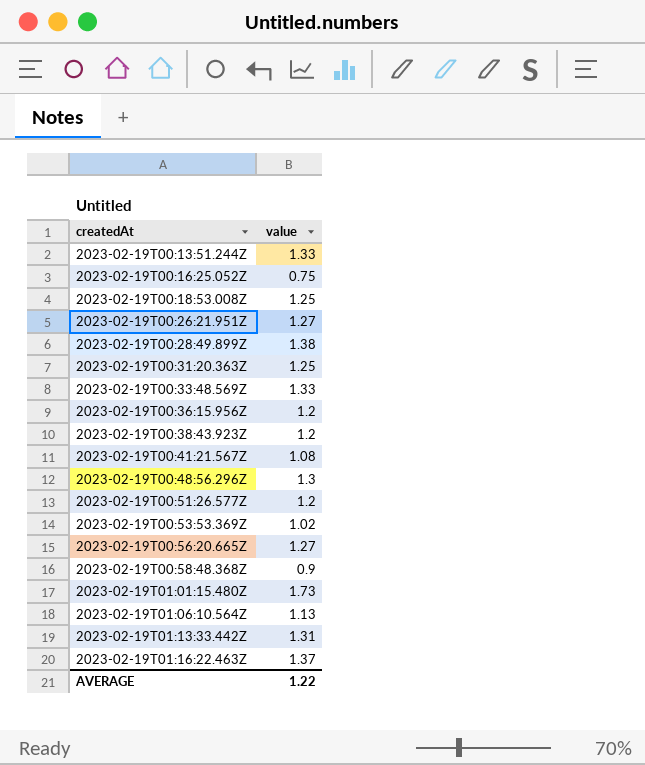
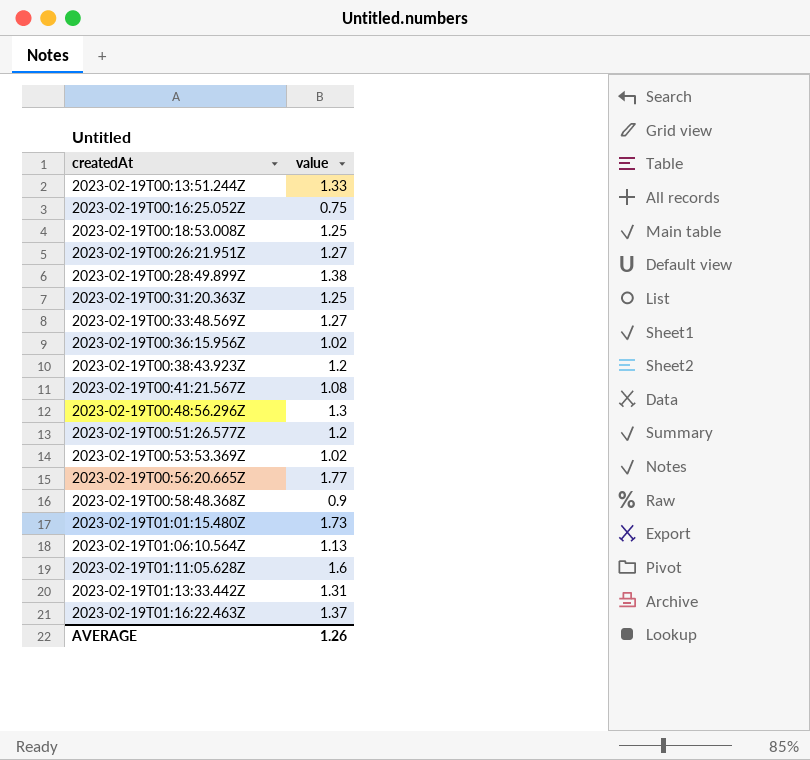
2023-02-19T00:33:48.569Z | value: 1.33 -> 1.27
2023-02-19T00:36:15.956Z | value: 1.2 -> 1.02
2023-02-19T00:56:20.665Z | value: 1.27 -> 1.77
row 2023-02-19T01:11:05.628Z: none -> 1.6
AVERAGE | value: 1.22 -> 1.26

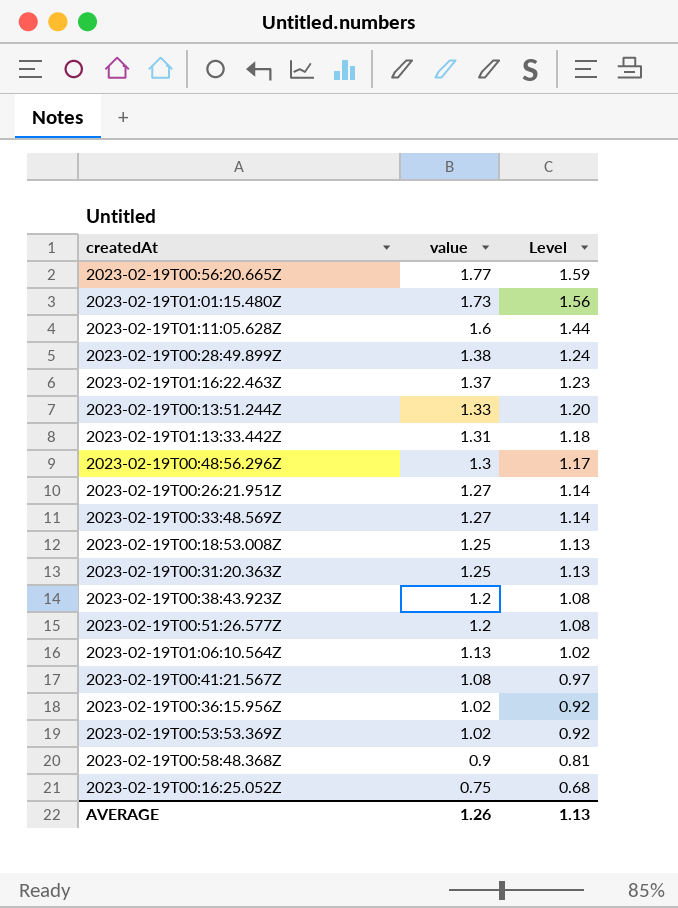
row order: createdAt ascending -> value descending
column Level | formula: none -> [value] * 0.9

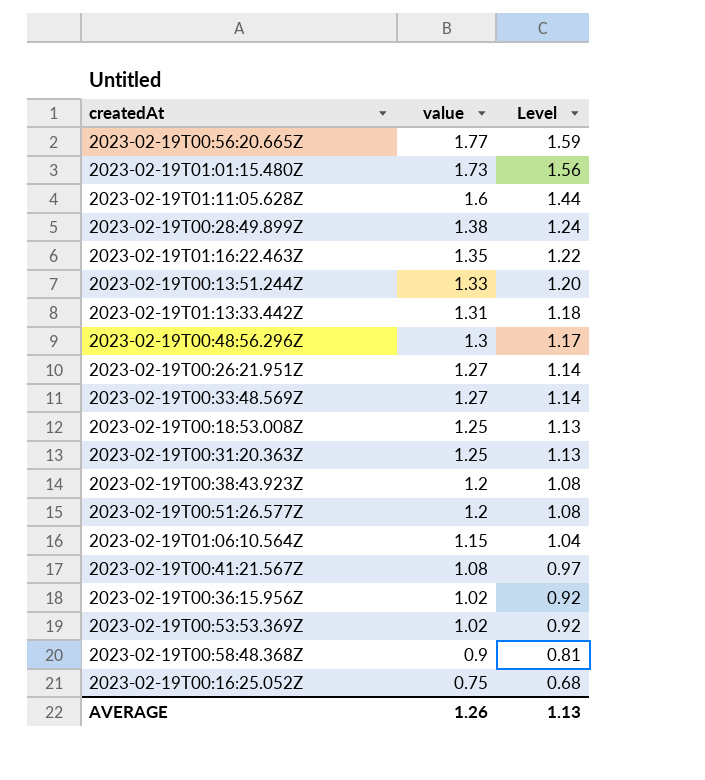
2023-02-19T01:16:22.463Z | value: 1.37 -> 1.35
2023-02-19T01:16:22.463Z | Level: 1.23 -> 1.22
2023-02-19T01:06:10.564Z | value: 1.13 -> 1.15
2023-02-19T01:06:10.564Z | Level: 1.02 -> 1.04

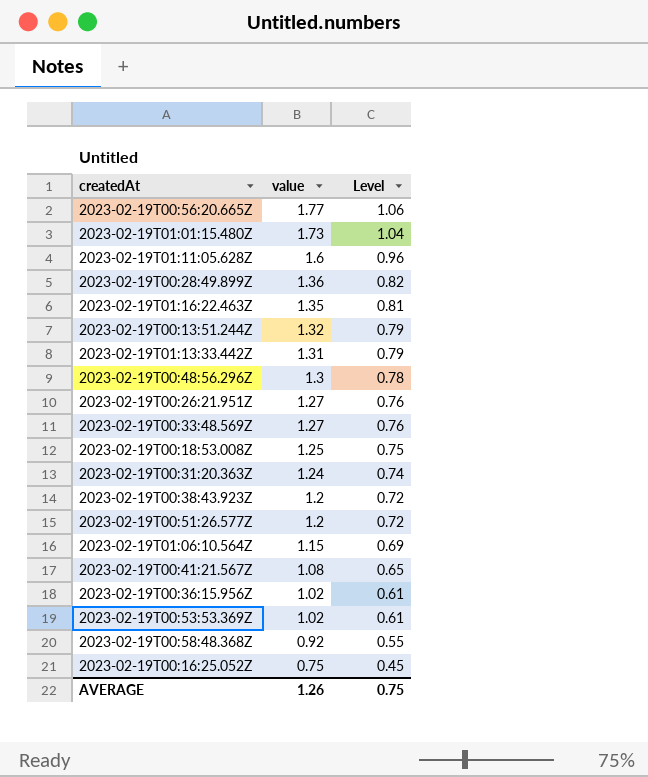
column Level | formula: [value] * 0.9 -> [value] * 0.6
2023-02-19T00:28:49.899Z | value: 1.38 -> 1.36
2023-02-19T00:13:51.244Z | value: 1.33 -> 1.32
2023-02-19T00:31:20.363Z | value: 1.25 -> 1.24
2023-02-19T00:58:48.368Z | value: 0.9 -> 0.92
AVERAGE | Level: 1.13 -> 0.75

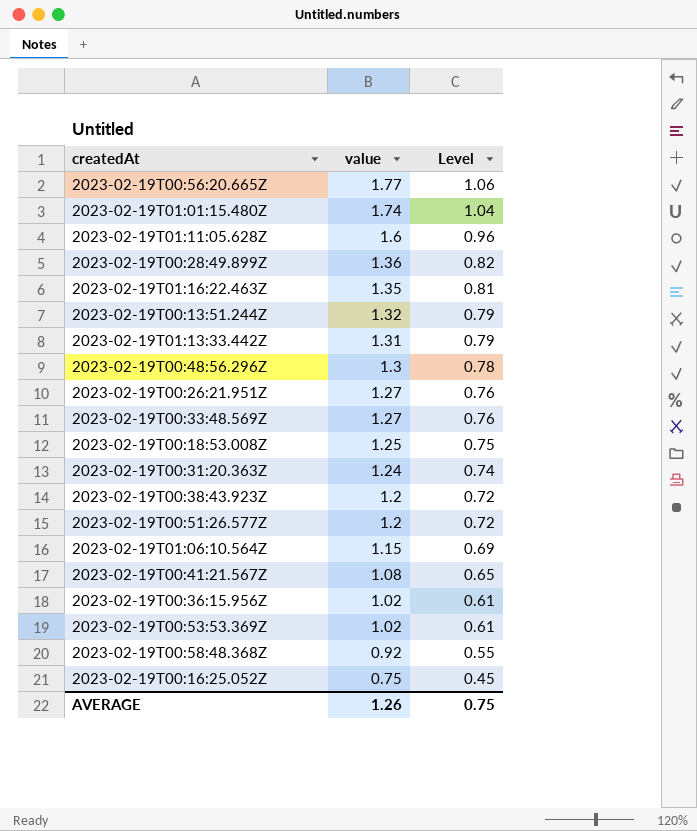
2023-02-19T01:01:15.480Z | value: 1.73 -> 1.74

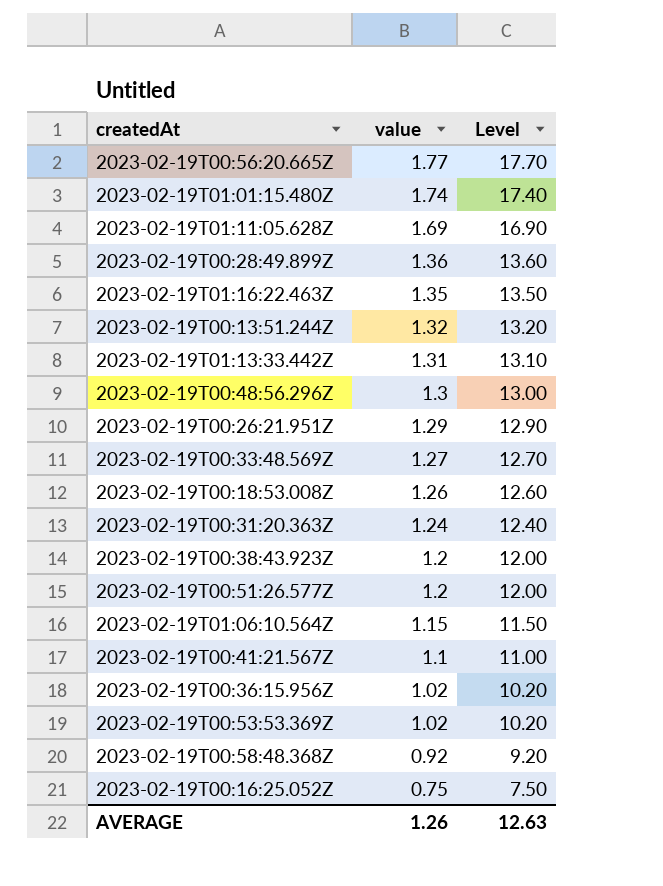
column Level | formula: [value] * 0.6 -> [value] * 10
2023-02-19T01:11:05.628Z | value: 1.6 -> 1.69
2023-02-19T00:26:21.951Z | value: 1.27 -> 1.29
2023-02-19T00:18:53.008Z | value: 1.25 -> 1.26
2023-02-19T00:41:21.567Z | value: 1.08 -> 1.1
AVERAGE | Level: 0.75 -> 12.63

